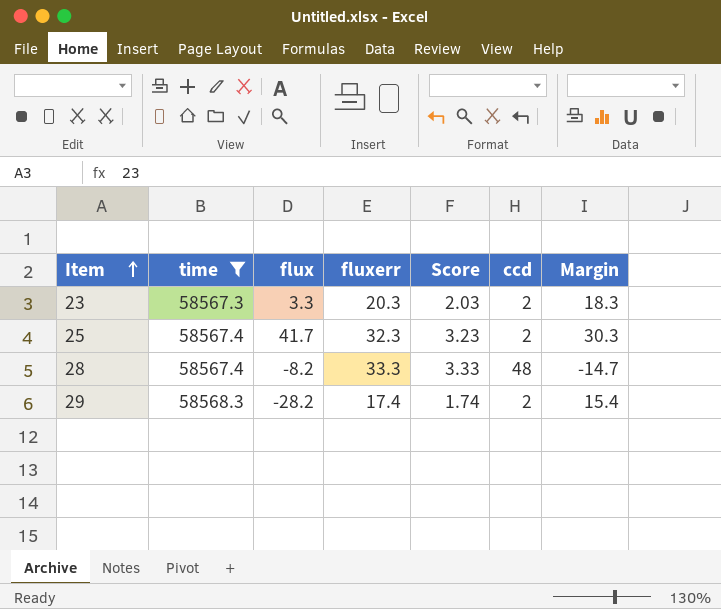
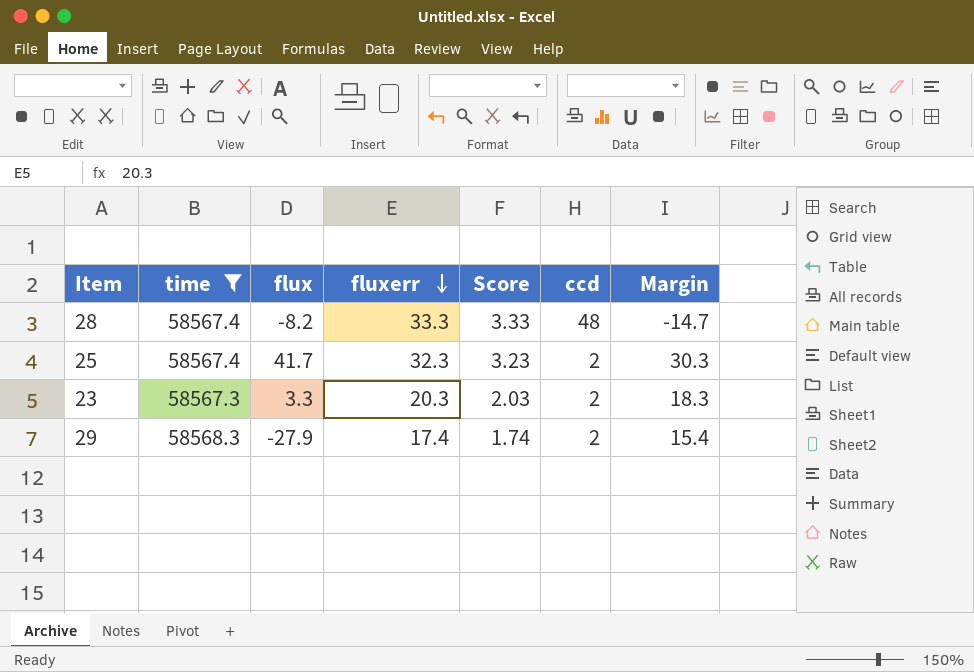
row order: Item ascending -> fluxerr descending
29 | flux: -28.2 -> -27.9

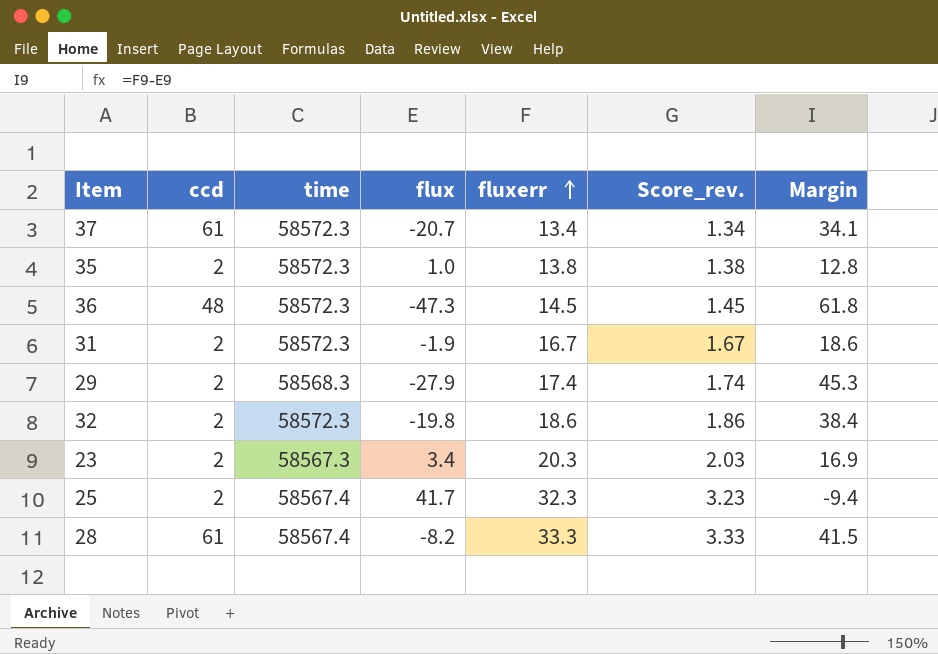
filter: time != 58572.3 -> none
row order: fluxerr descending -> fluxerr ascending
column ccd | position: 6 -> 2
column name: Score -> Score_rev.
column Margin | formula: [fluxerr] - [ccd] -> [fluxerr] - [flux]
23 | flux: 3.3 -> 3.4
28 | ccd: 48 -> 61

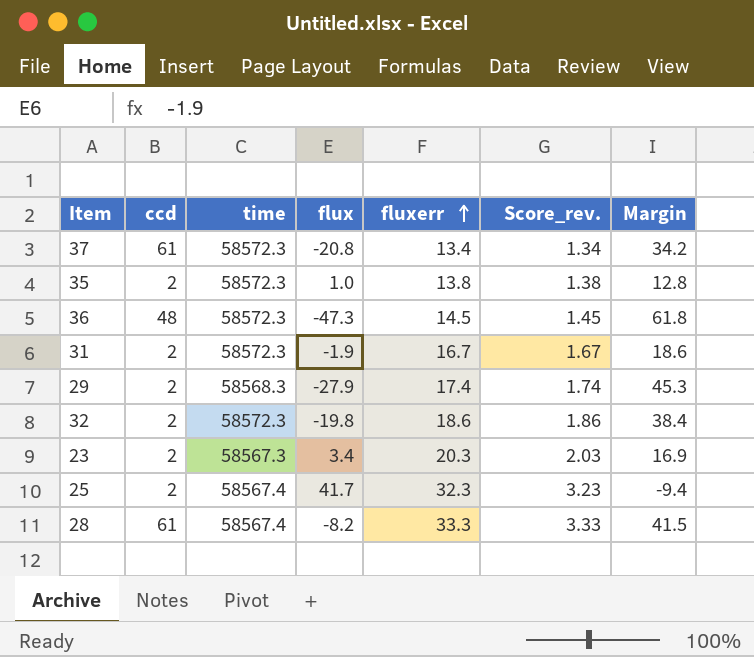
37 | flux: -20.7 -> -20.8
37 | Margin: 34.1 -> 34.2

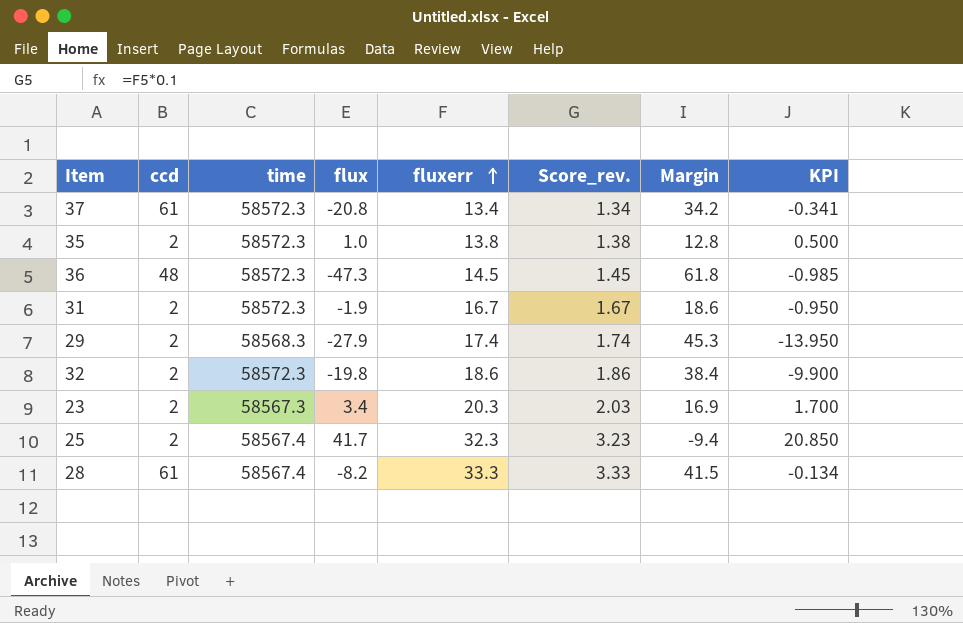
column KPI | formula: none -> [flux] / [ccd]

